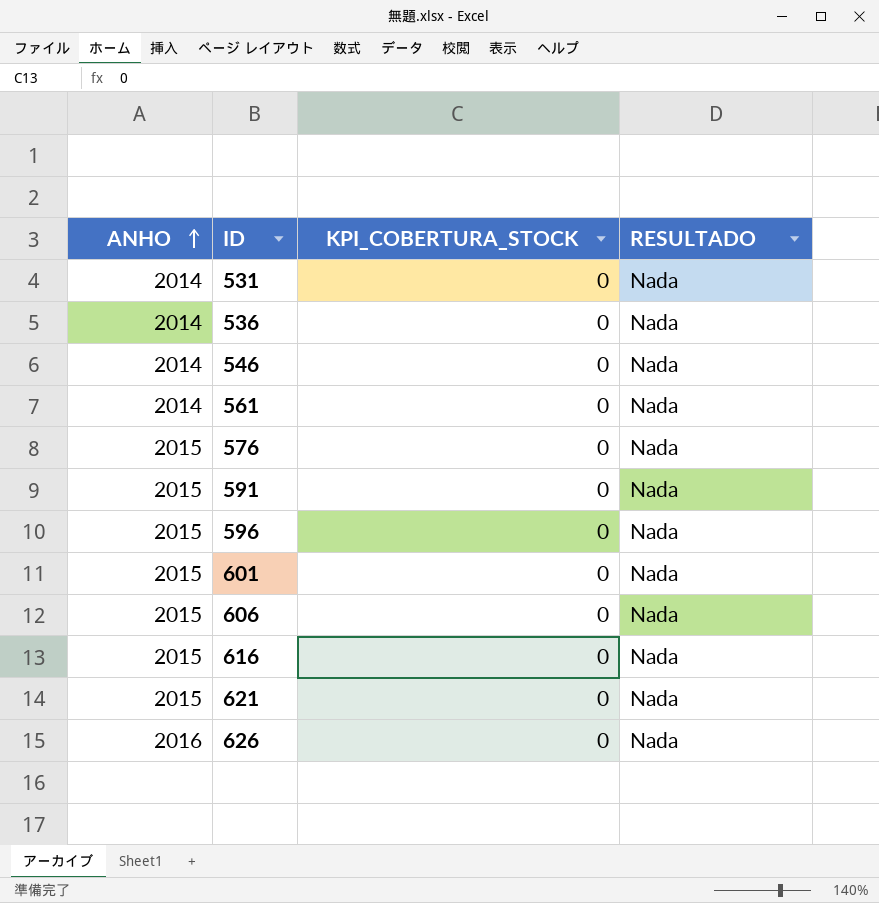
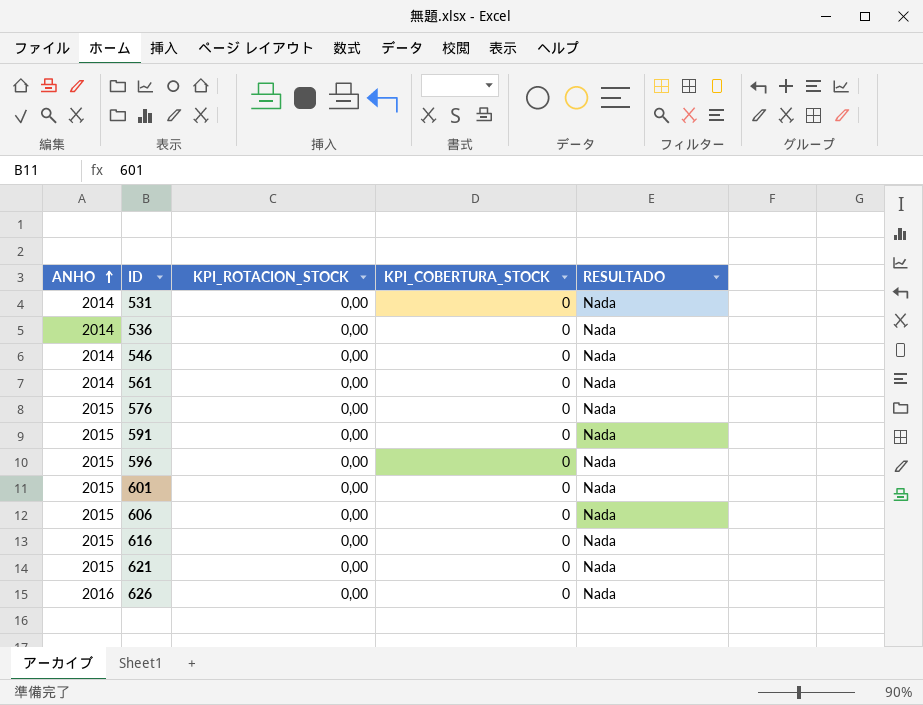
column KPI_ROTACION_STOCK | position: none -> 3

